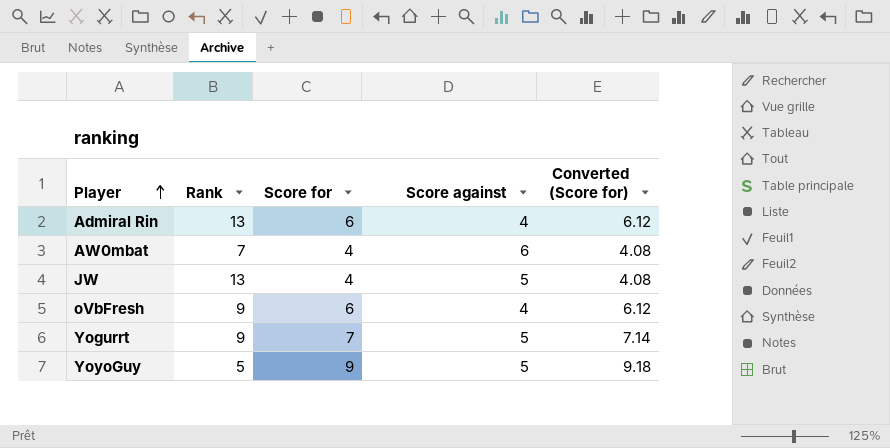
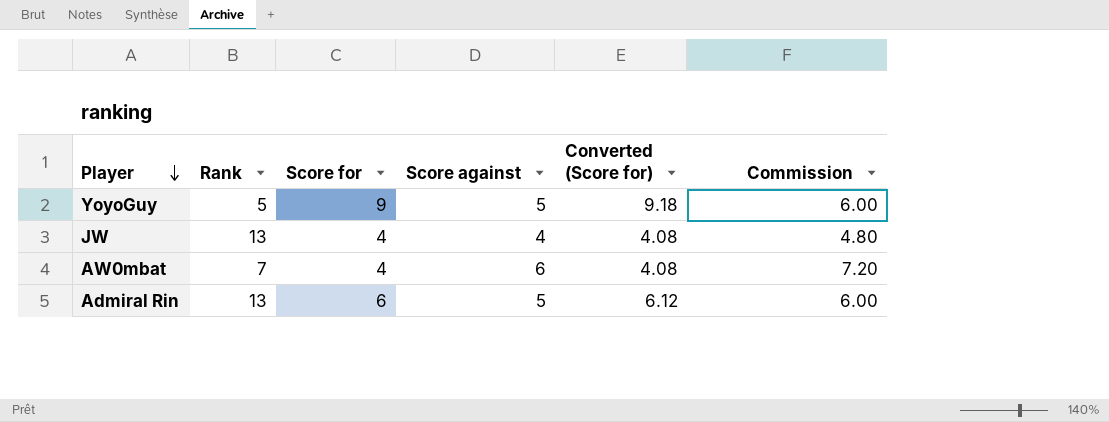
row order: Player ascending -> Player descending
column Commission | formula: none -> [Score against] * 1.2
row oVbFresh: 9 | 6 | 4 | 6.12 -> none
row Yogurrt: 9 | 7 | 5 | 7.14 -> none
JW | Score against: 5 -> 4
Admiral Rin | Score against: 4 -> 5

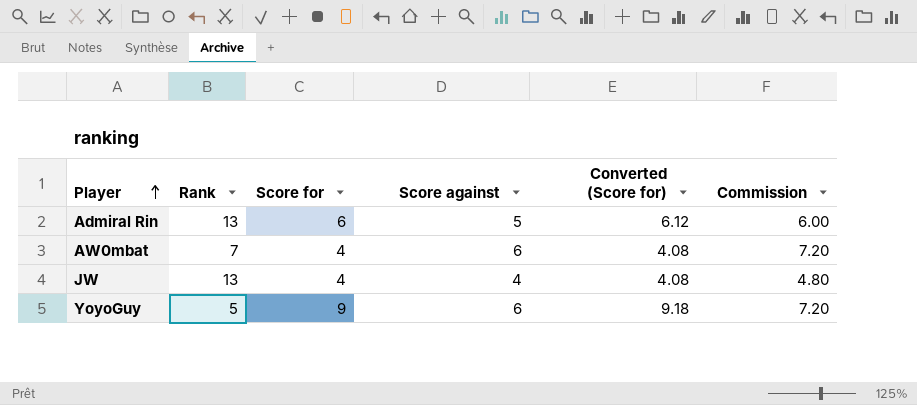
row order: Player descending -> Player ascending
YoyoGuy | Score against: 5 -> 6
YoyoGuy | Commission: 6.00 -> 7.20

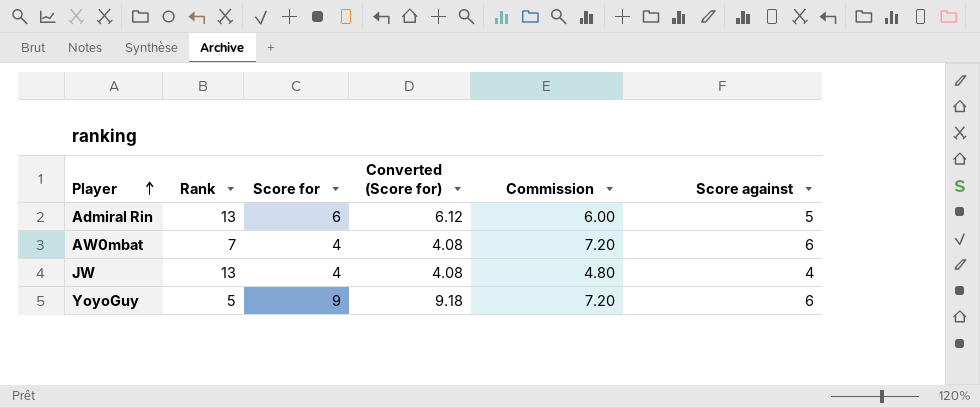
column Score against | position: 4 -> 6

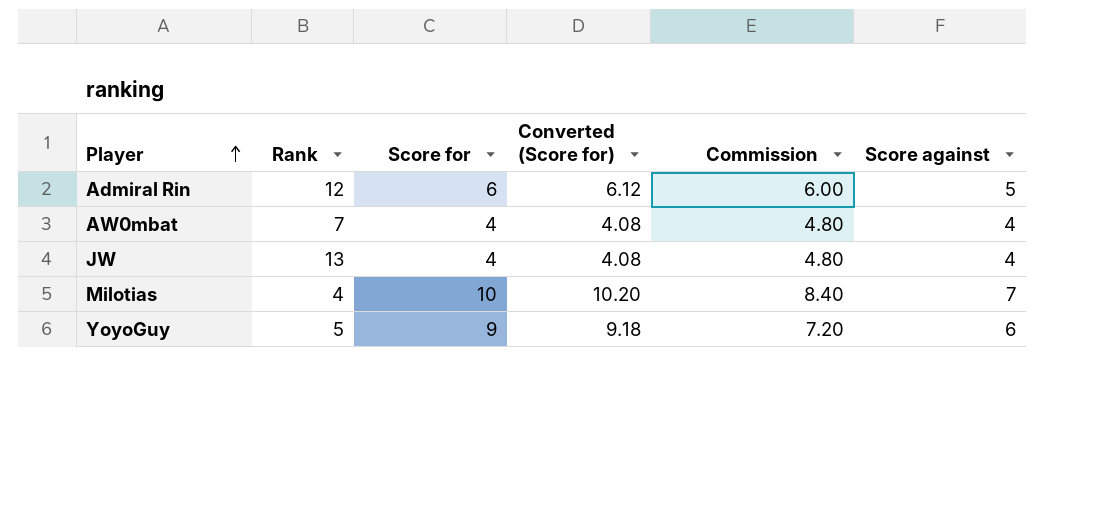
Admiral Rin | Rank: 13 -> 12
AW0mbat | Commission: 7.20 -> 4.80
AW0mbat | Score against: 6 -> 4
row Milotias: none -> 4 | 10 | 10.20 | 8.40 | 7

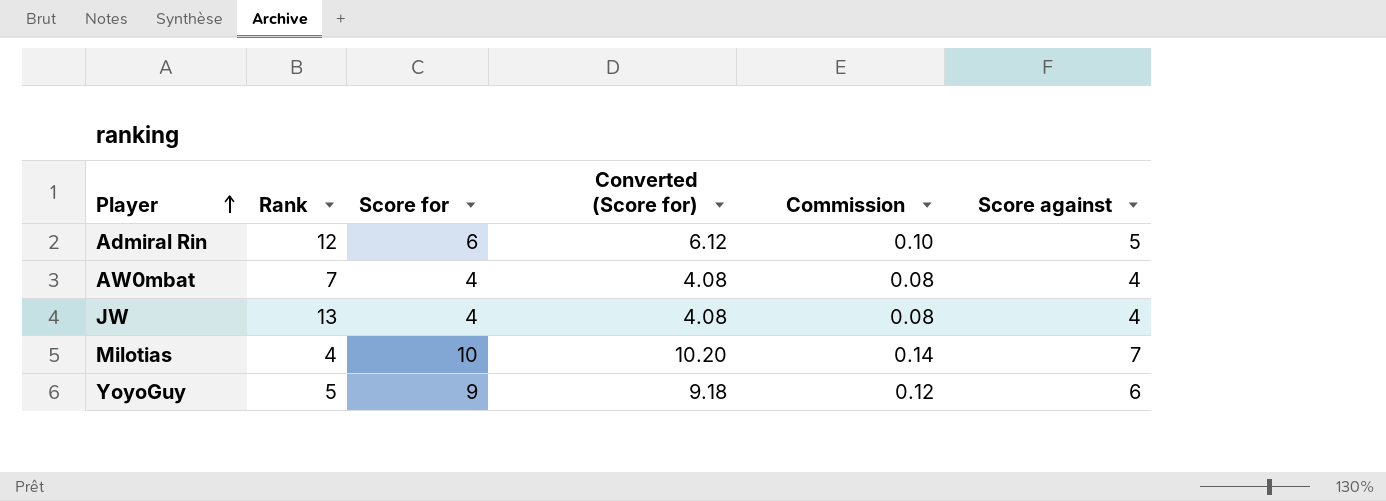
column Commission | formula: [Score against] * 1.2 -> [Score against] * 0.02

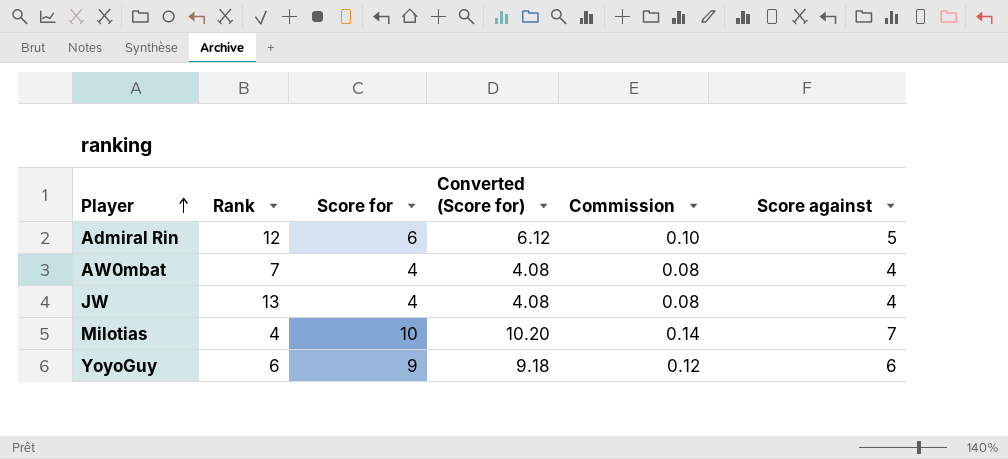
YoyoGuy | Rank: 5 -> 6

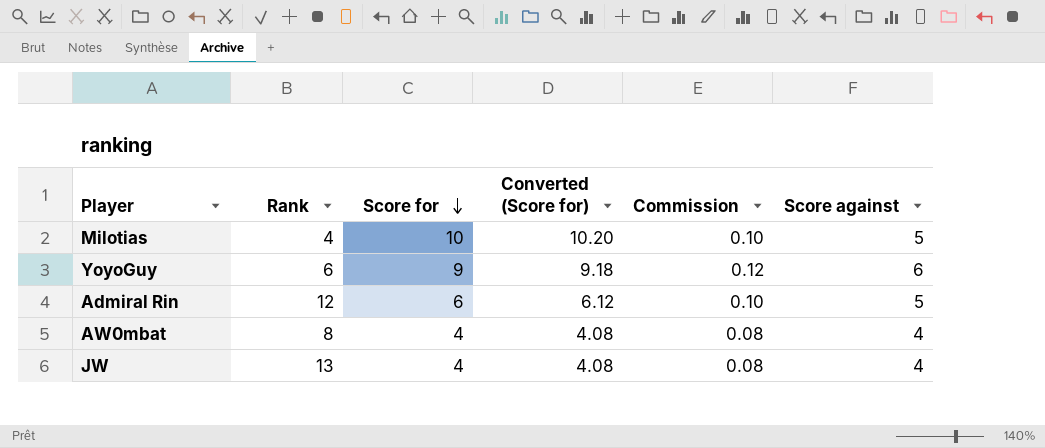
row order: Player ascending -> Score for descending
Milotias | Commission: 0.14 -> 0.10
Milotias | Score against: 7 -> 5
AW0mbat | Rank: 7 -> 8

